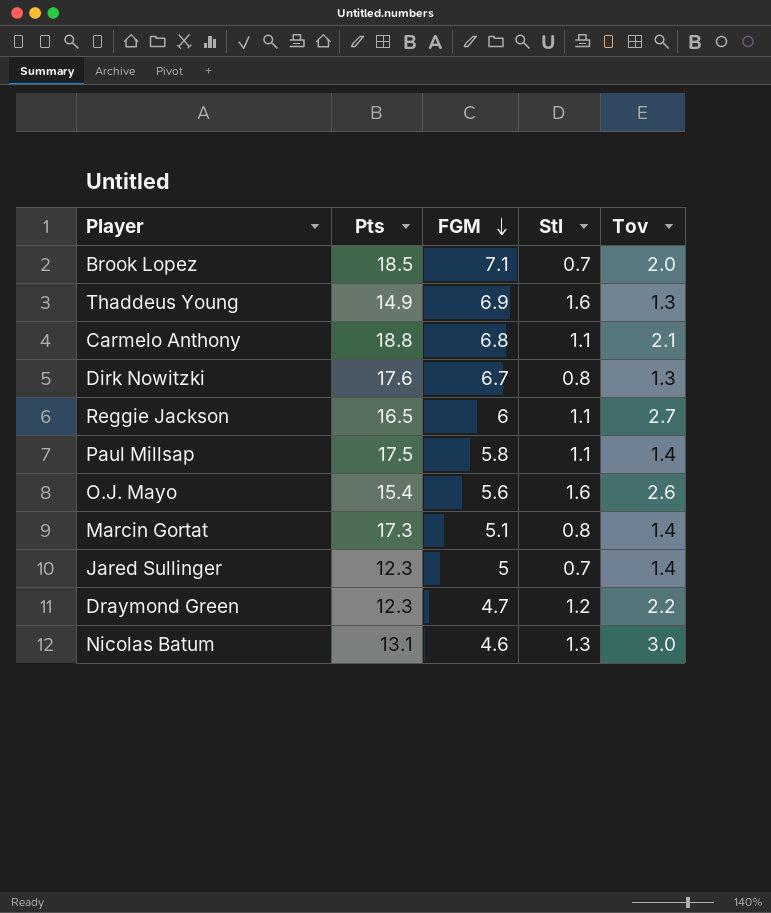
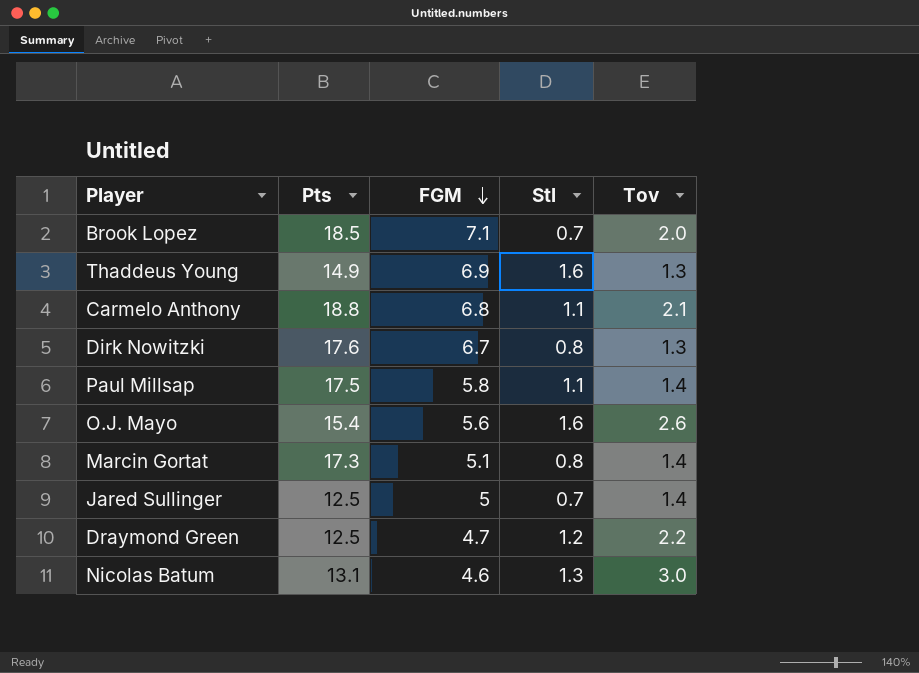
row Reggie Jackson: 16.5 | 6 | 1.1 | 2.7 -> none
Jared Sullinger | Pts: 12.3 -> 12.5
Draymond Green | Pts: 12.3 -> 12.5

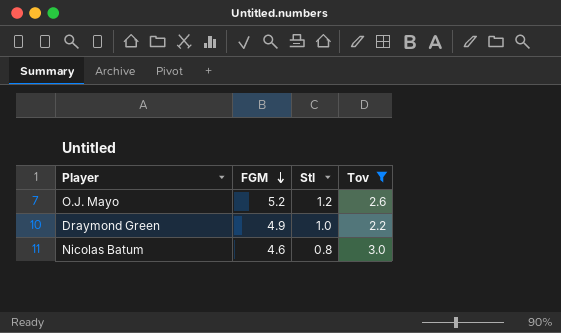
filter: none -> Tov >= 2.2
column Pts | position: 2 -> none
O.J. Mayo | FGM: 5.6 -> 5.2
O.J. Mayo | Stl: 1.6 -> 1.2
Draymond Green | FGM: 4.7 -> 4.9
Draymond Green | Stl: 1.2 -> 1.0
Nicolas Batum | Stl: 1.3 -> 0.8

